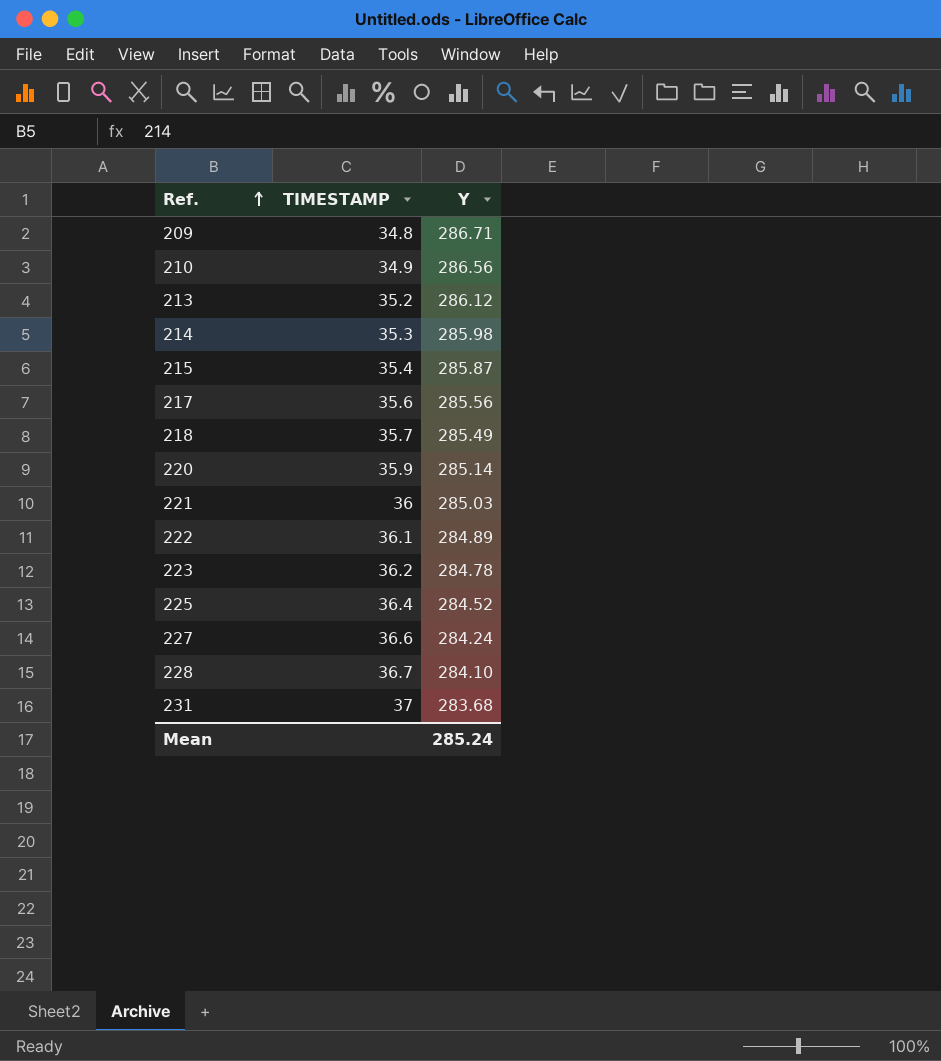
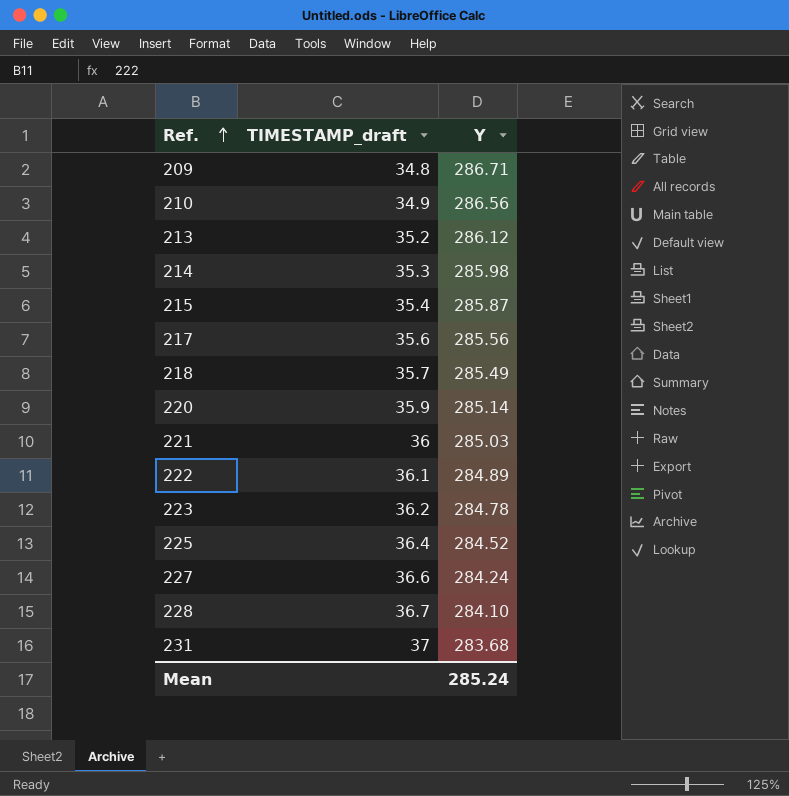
column name: TIMESTAMP -> TIMESTAMP_draft

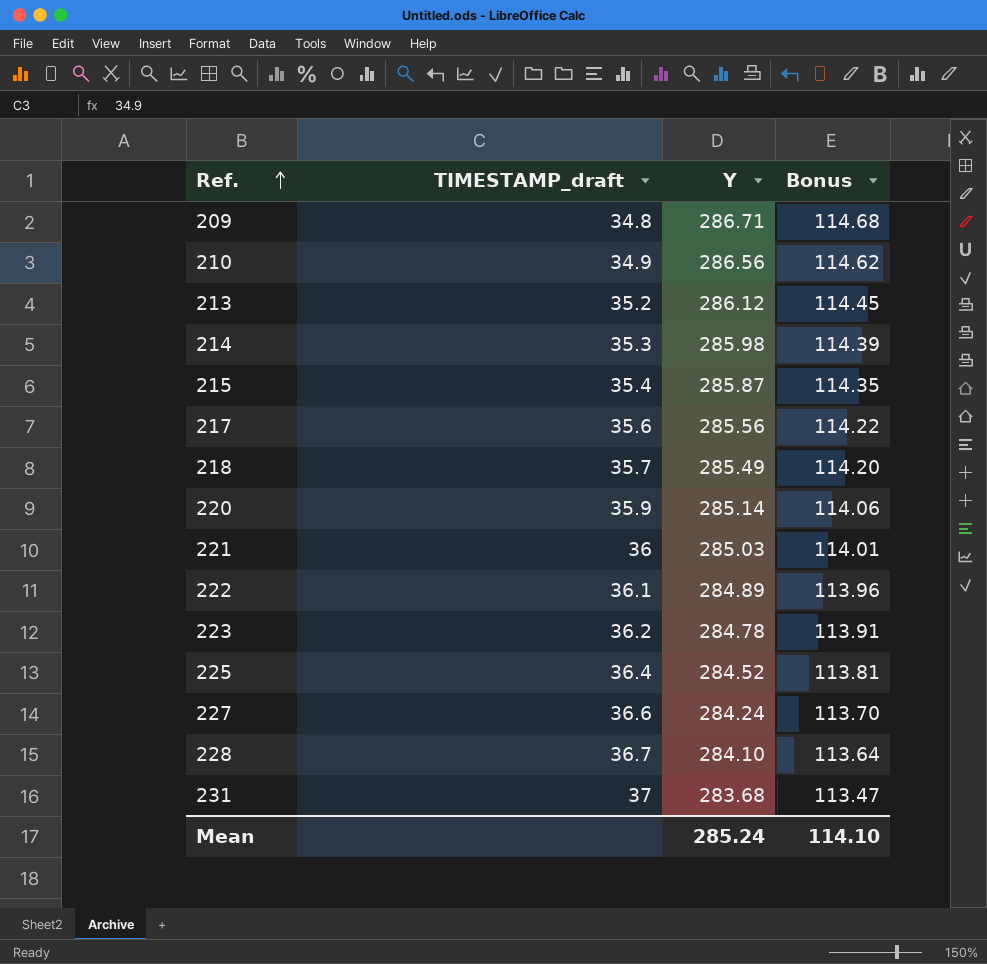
column Bonus | formula: none -> [Y] * 0.4

